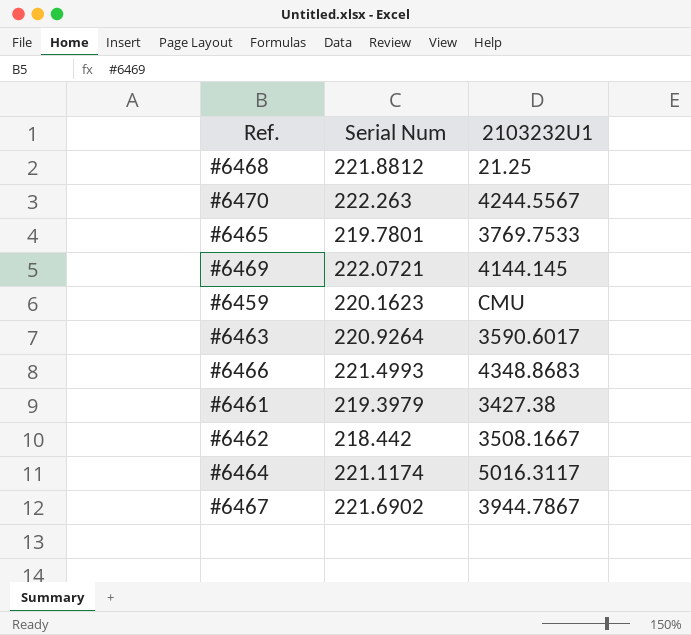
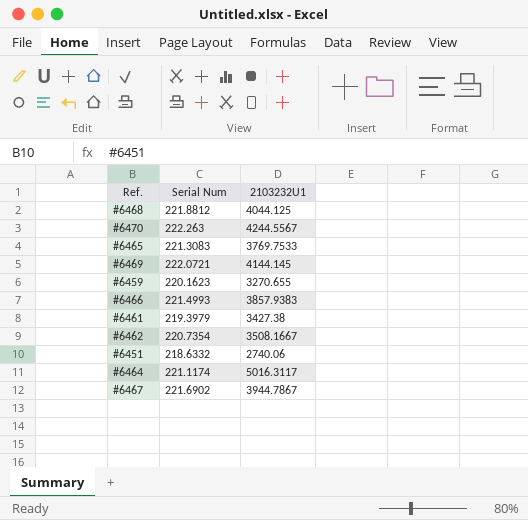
row #6463: 220.9264 | 3590.6017 -> none
#6468 | 2103232U1: 21.25 -> 4044.125
#6465 | Serial Num: 219.7801 -> 221.3083
#6459 | 2103232U1: CMU -> 3270.655
#6466 | 2103232U1: 4348.8683 -> 3857.9383
#6462 | Serial Num: 218.442 -> 220.7354
row #6451: none -> 218.6332 | 2740.06

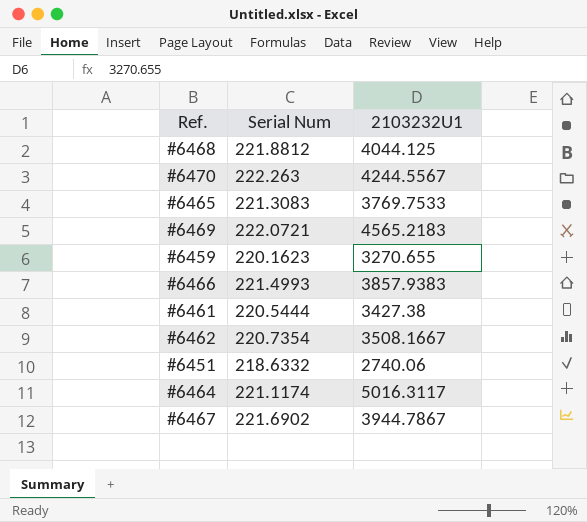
#6469 | 2103232U1: 4144.145 -> 4565.2183
#6461 | Serial Num: 219.3979 -> 220.5444

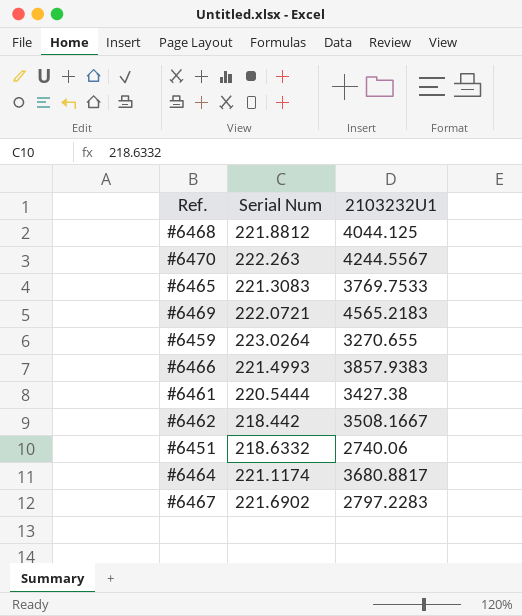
#6459 | Serial Num: 220.1623 -> 223.0264
#6462 | Serial Num: 220.7354 -> 218.442
#6464 | 2103232U1: 5016.3117 -> 3680.8817
#6467 | 2103232U1: 3944.7867 -> 2797.2283

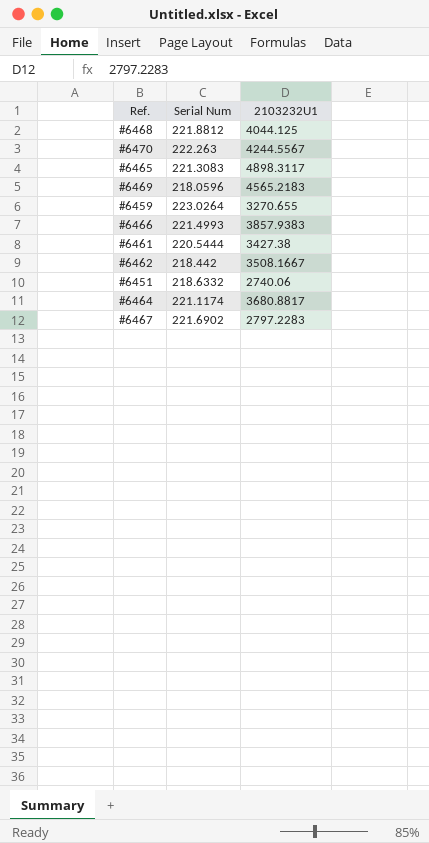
#6465 | 2103232U1: 3769.7533 -> 4898.3117
#6469 | Serial Num: 222.0721 -> 218.0596

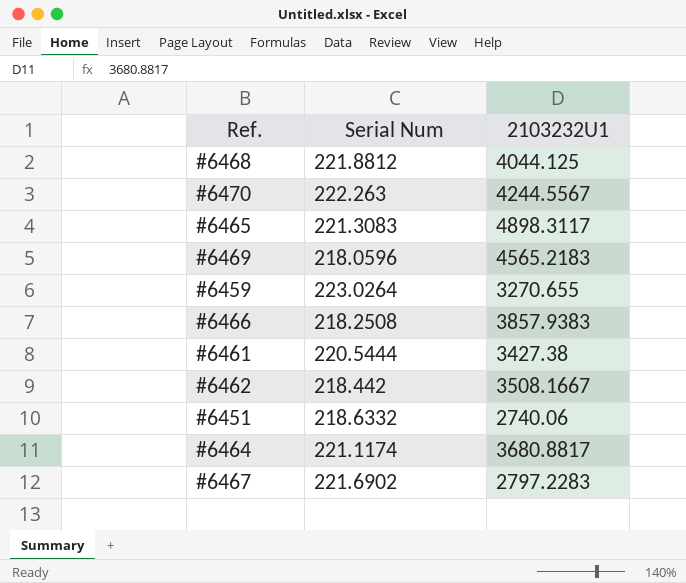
#6466 | Serial Num: 221.4993 -> 218.2508

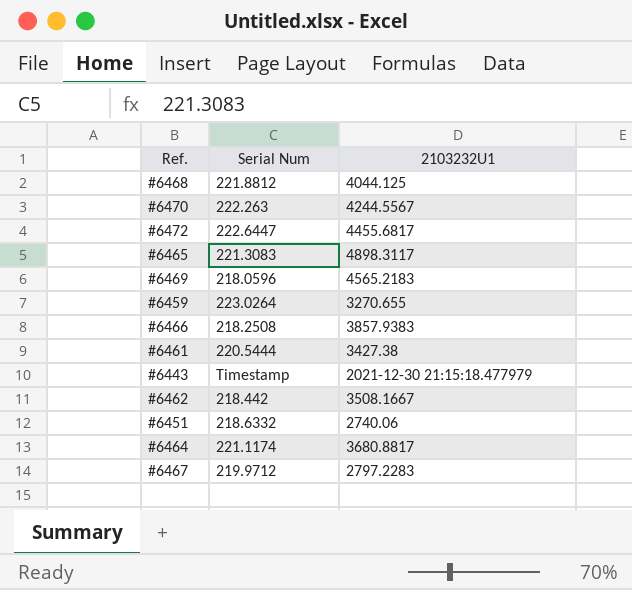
row #6472: none -> 222.6447 | 4455.6817
row #6443: none -> Timestamp | 2021-12-30 21:15:18.477979
#6467 | Serial Num: 221.6902 -> 219.9712

